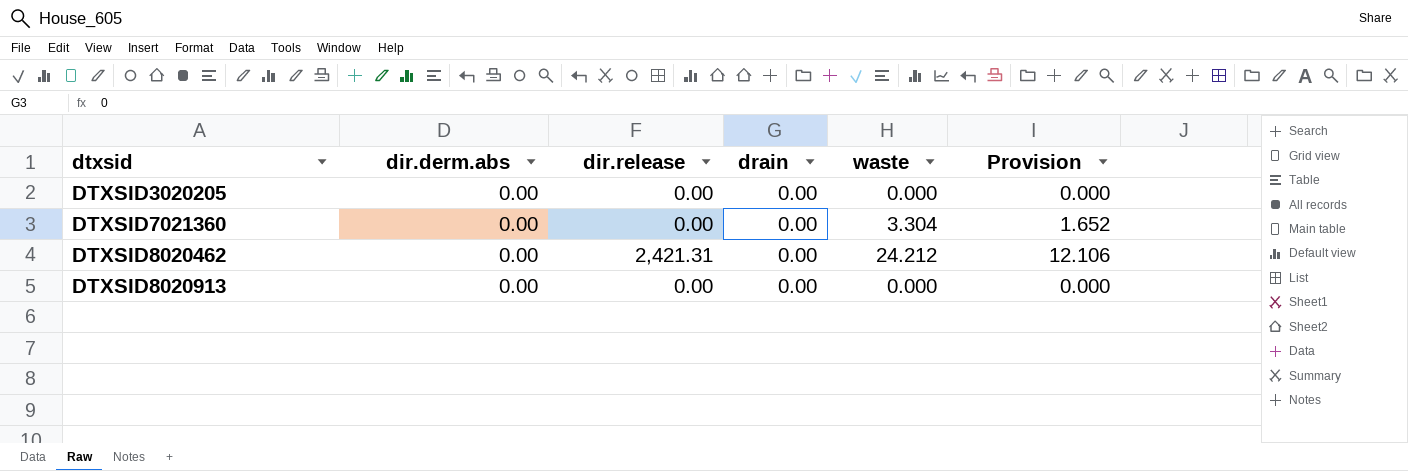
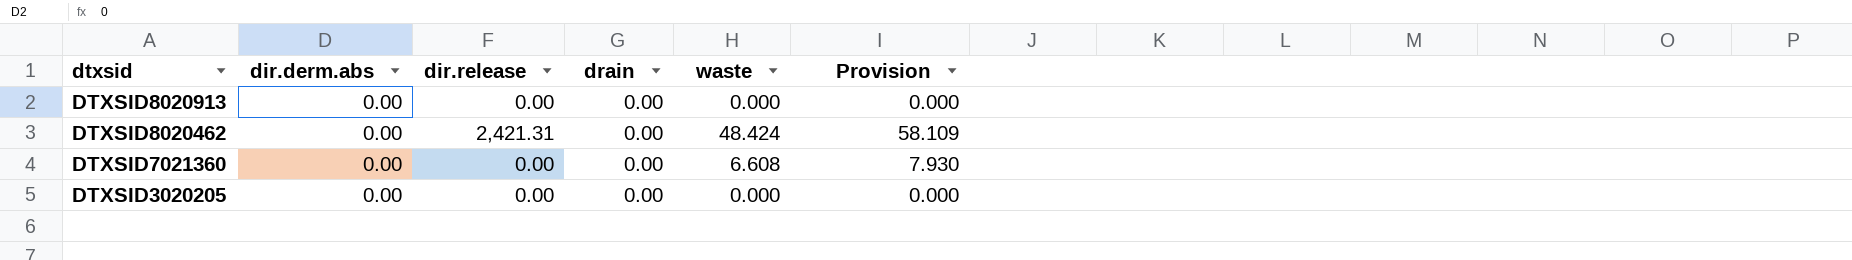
row order: dtxsid ascending -> dtxsid descending
column Provision | formula: [waste] * 0.5 -> [waste] * 1.2
DTXSID8020462 | waste: 24.212 -> 48.424
DTXSID7021360 | waste: 3.304 -> 6.608

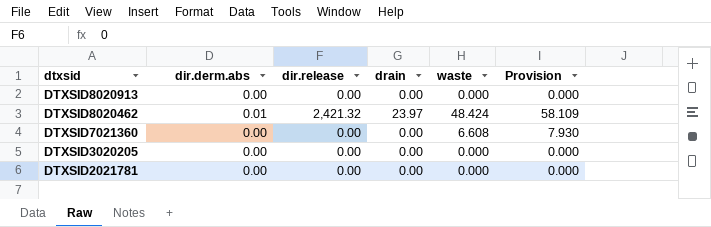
DTXSID8020462 | dir.derm.abs: 0.00 -> 0.01
DTXSID8020462 | dir.release: 2,421.31 -> 2,421.32
DTXSID8020462 | drain: 0.00 -> 23.97
row DTXSID2021781: none -> 0.00 | 0.00 | 0.00 | 0.000 | 0.000

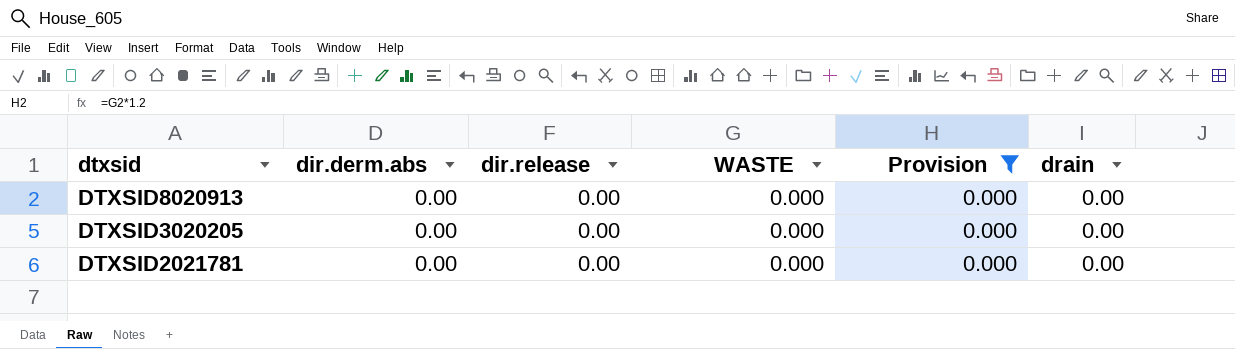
filter: none -> Provision = 0.000
column name: waste -> WASTE
column drain | position: 4 -> 6

